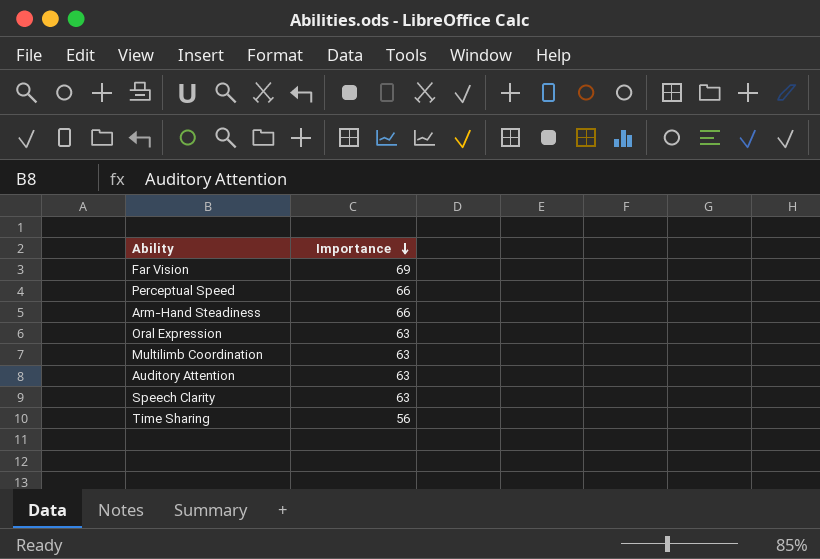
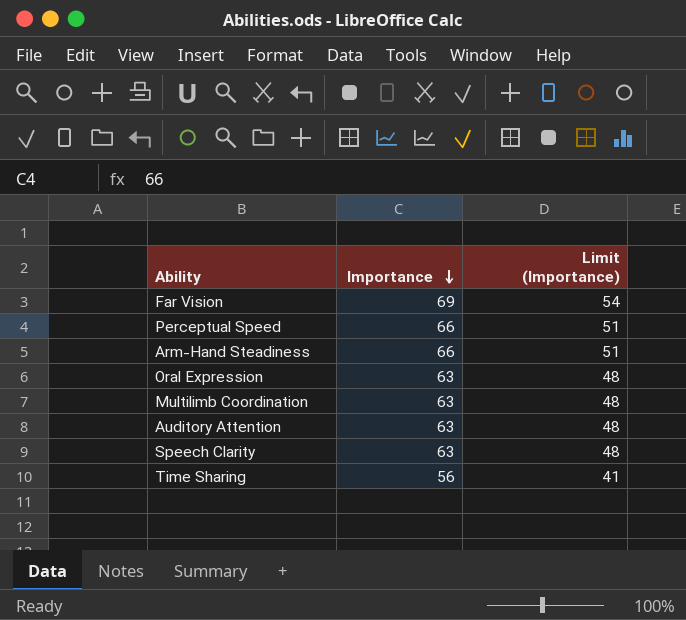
column Limit (Importance) | formula: none -> [Importance] - 15

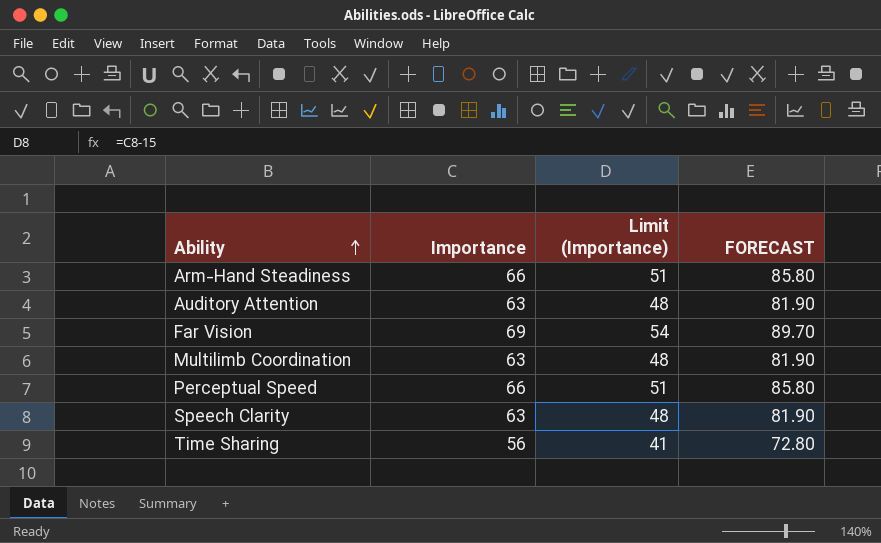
row order: Importance descending -> Ability ascending
column FORECAST | formula: none -> [Importance] * 1.3
row Oral Expression: 63 | 48 -> none

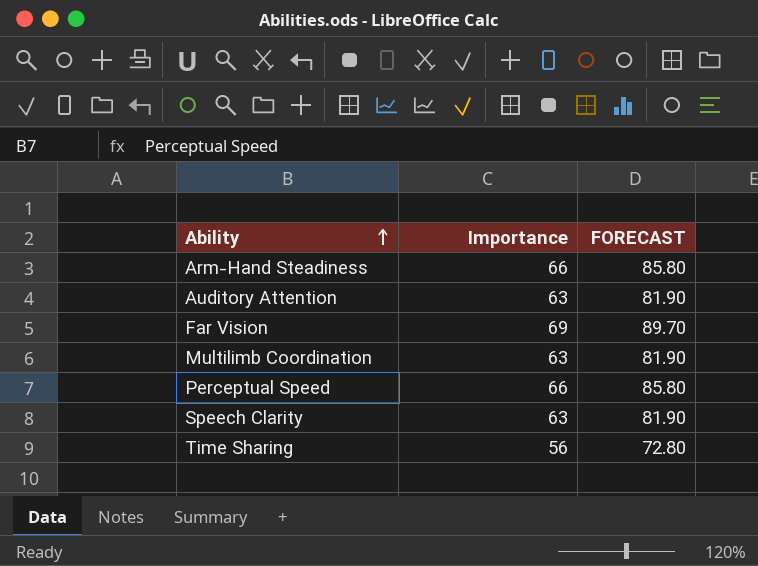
column Limit (Importance) | formula: [Importance] - 15 -> none

